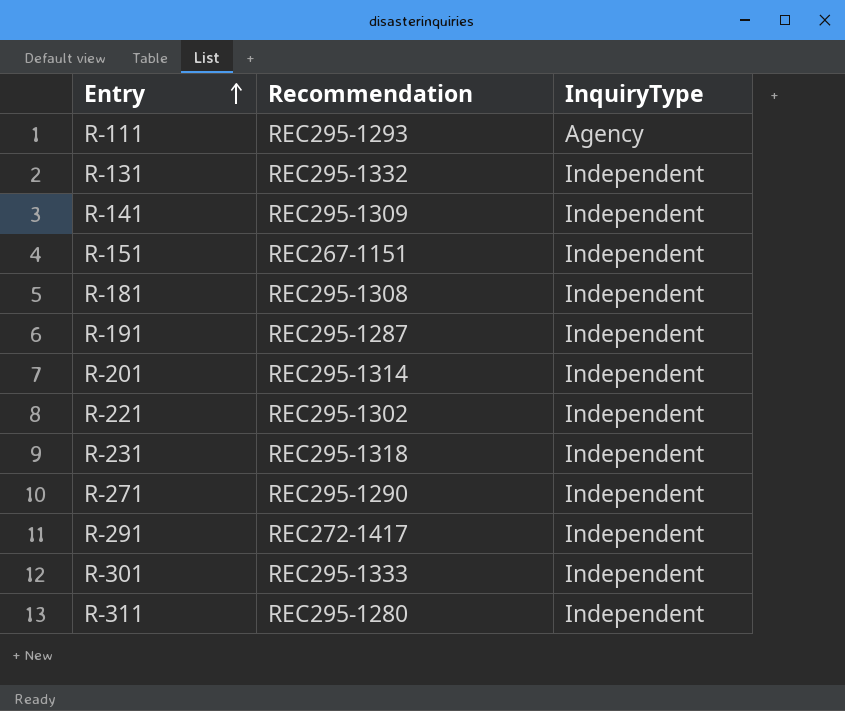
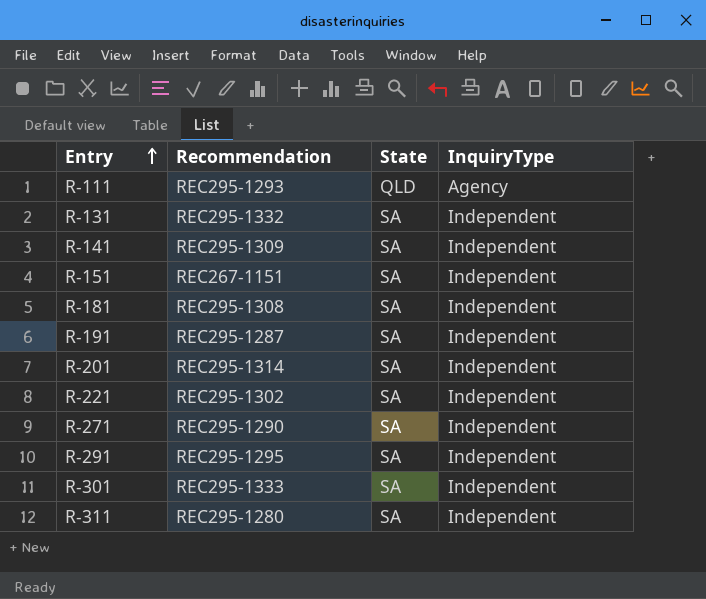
column State | position: none -> 3
row R-231: REC295-1318 | Independent -> none
R-291 | Recommendation: REC272-1417 -> REC295-1295

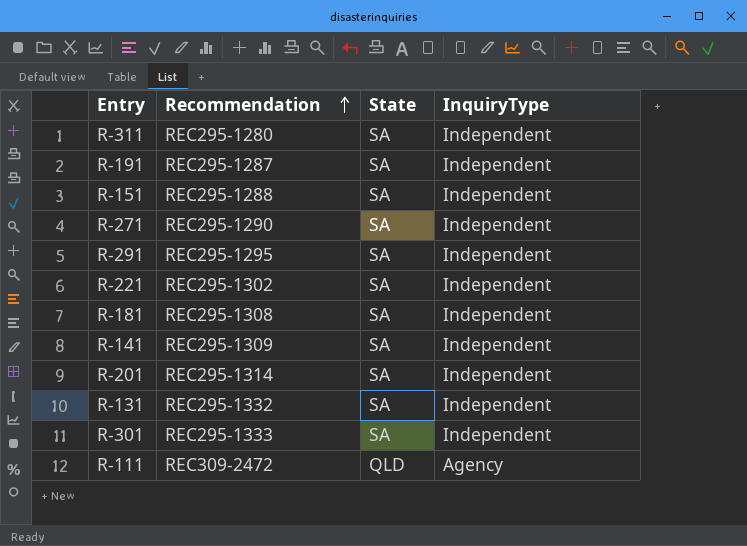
row order: Entry ascending -> Recommendation ascending
R-151 | Recommendation: REC267-1151 -> REC295-1288
R-111 | Recommendation: REC295-1293 -> REC309-2472

